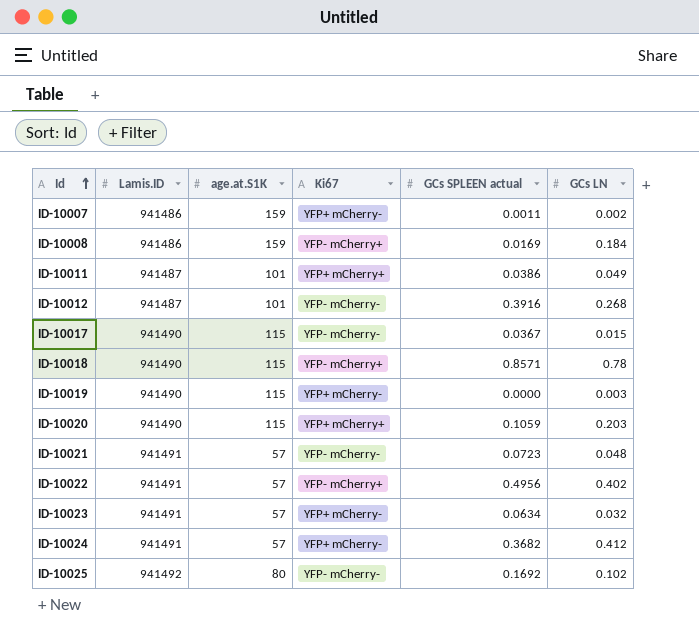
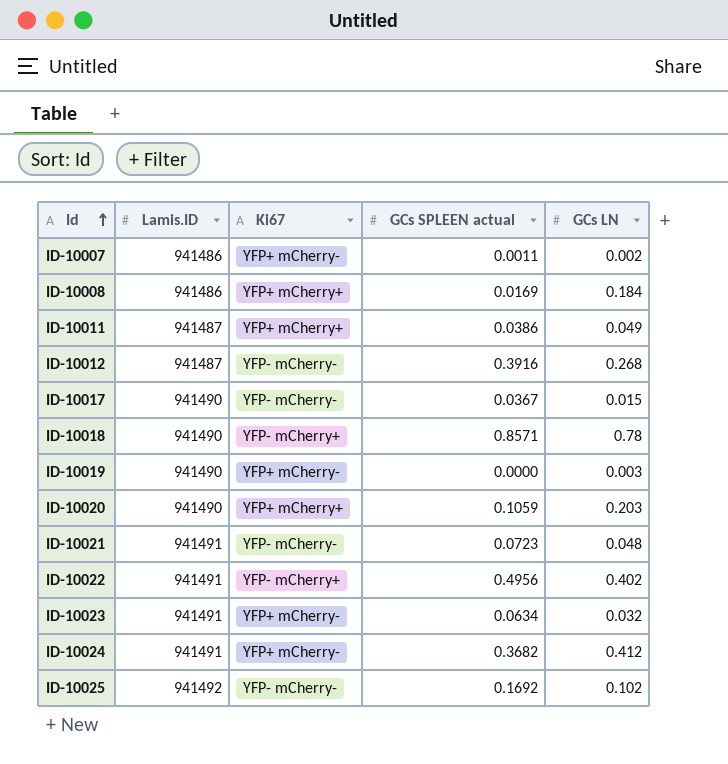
column age.at.S1K | position: 3 -> none
ID-10008 | Ki67: YFP- mCherry+ -> YFP+ mCherry+

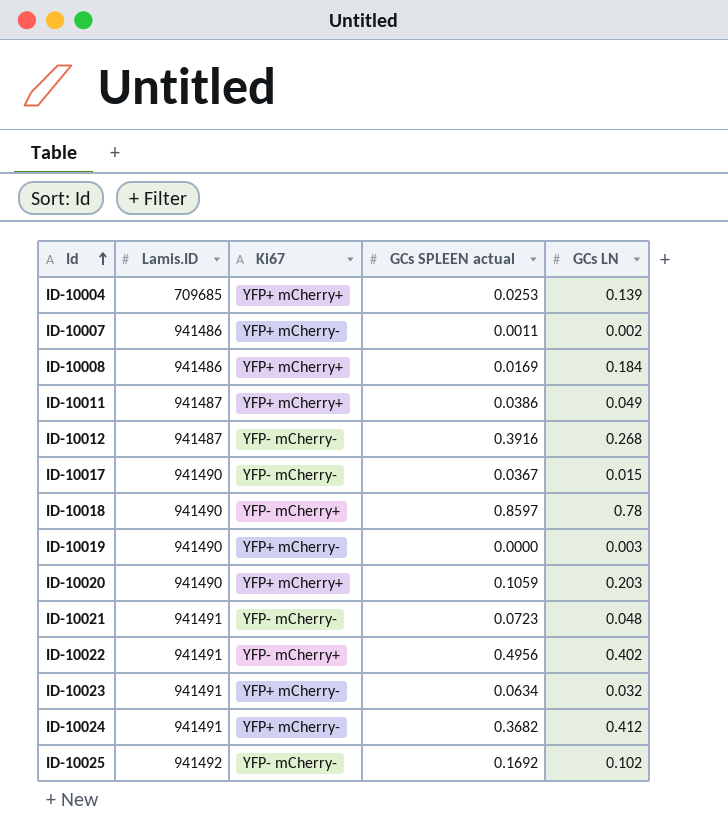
row ID-10004: none -> 709685 | YFP+ mCherry+ | 0.0253 | 0.139
ID-10018 | GCs SPLEEN actual: 0.8571 -> 0.8597

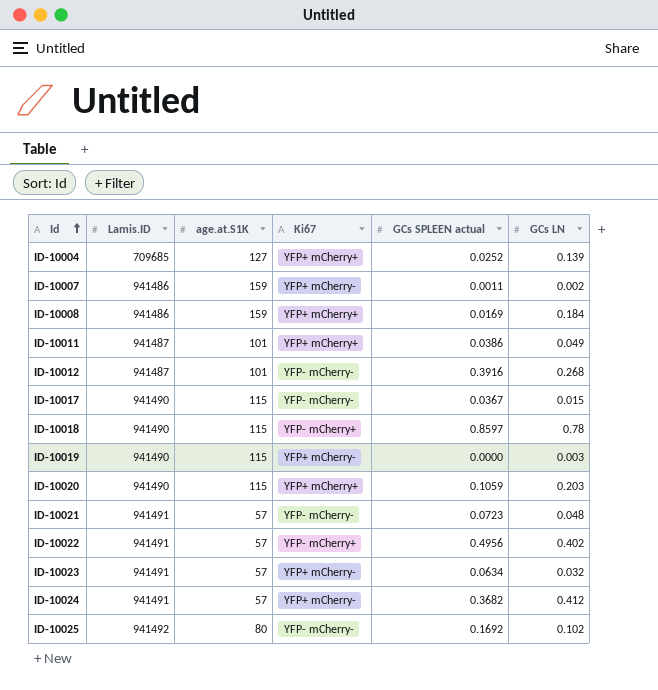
column age.at.S1K | position: none -> 3
ID-10004 | GCs SPLEEN actual: 0.0253 -> 0.0252

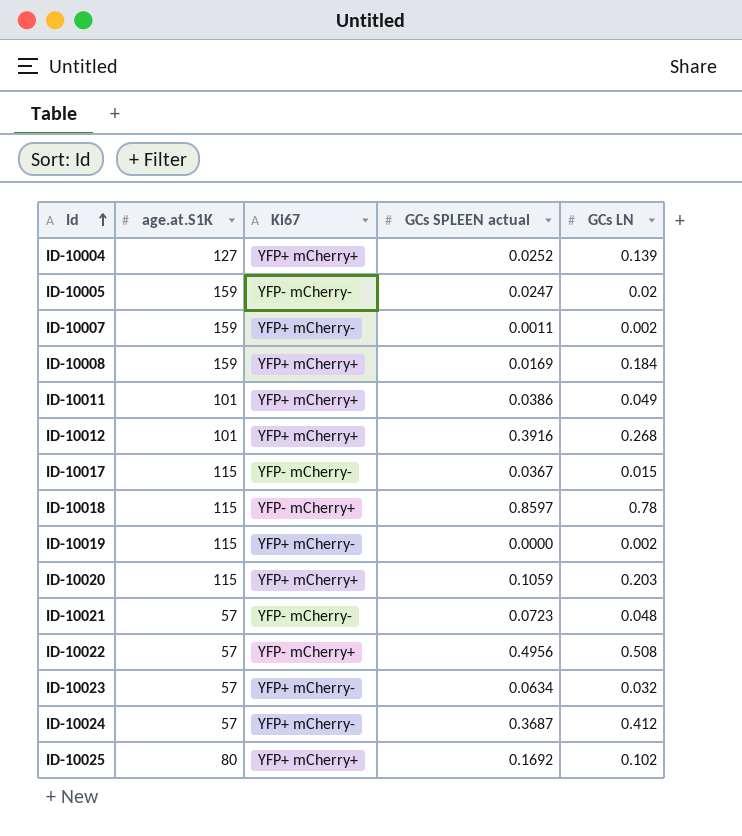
column Lamis.ID | position: 2 -> none
row ID-10005: none -> 159 | YFP- mCherry- | 0.0247 | 0.02
ID-10012 | Ki67: YFP- mCherry- -> YFP+ mCherry+
ID-10019 | GCs LN: 0.003 -> 0.002
ID-10022 | GCs LN: 0.402 -> 0.508
ID-10024 | GCs SPLEEN actual: 0.3682 -> 0.3687
ID-10025 | Ki67: YFP- mCherry- -> YFP+ mCherry+

